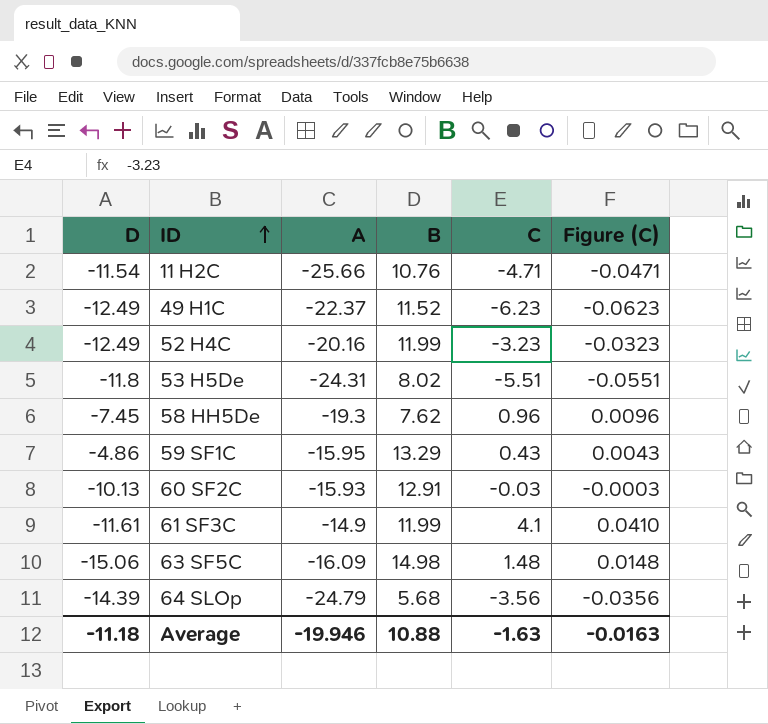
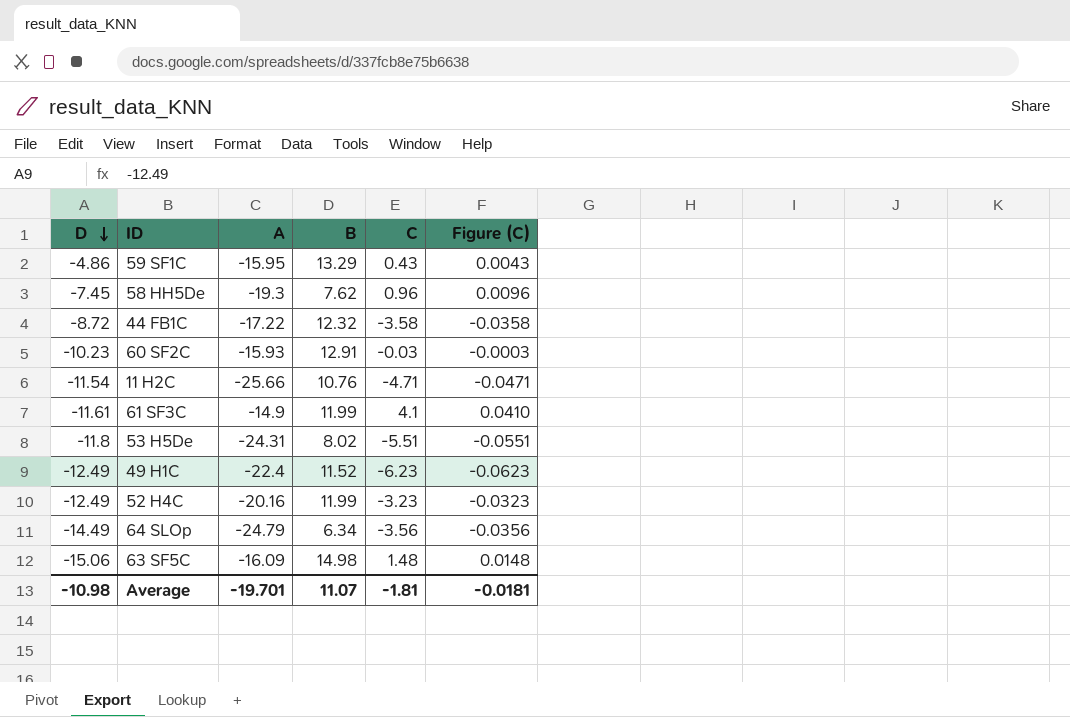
row order: ID ascending -> D descending
row 44 FB1C: none -> -8.72 | -17.22 | 12.32 | -3.58 | -0.0358
60 SF2C | D: -10.13 -> -10.23
49 H1C | A: -22.37 -> -22.4
64 SLOp | D: -14.39 -> -14.49
64 SLOp | B: 5.68 -> 6.34
Average | D: -11.18 -> -10.98
Average | A: -19.946 -> -19.701
Average | B: 10.88 -> 11.07
Average | C: -1.63 -> -1.81
Average | Figure (C): -0.0163 -> -0.0181

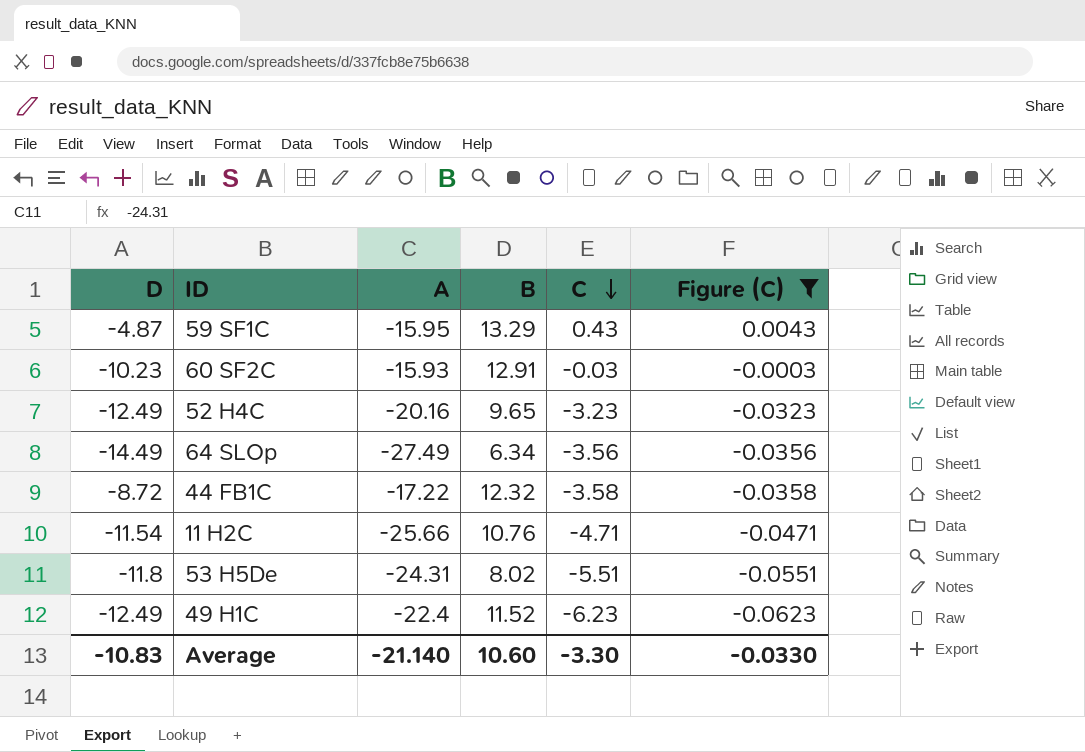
filter: none -> Figure (C) <= 0.0043
row order: D descending -> C descending
59 SF1C | D: -4.86 -> -4.87
52 H4C | B: 11.99 -> 9.65
64 SLOp | A: -24.79 -> -27.49
Average | D: -10.98 -> -10.83
Average | A: -19.701 -> -21.140
Average | B: 11.07 -> 10.60
Average | C: -1.81 -> -3.30
Average | Figure (C): -0.0181 -> -0.0330

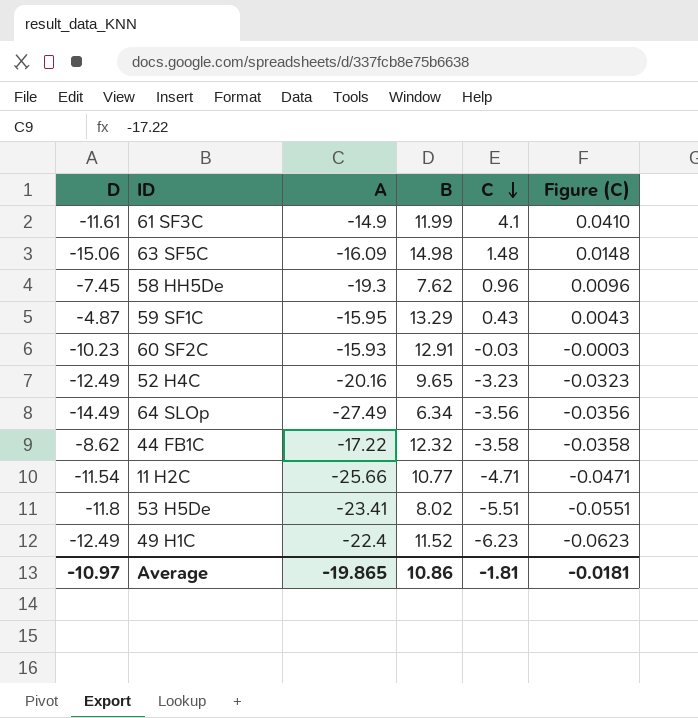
filter: Figure (C) <= 0.0043 -> none
44 FB1C | D: -8.72 -> -8.62
11 H2C | B: 10.76 -> 10.77
53 H5De | A: -24.31 -> -23.41
Average | D: -10.83 -> -10.97
Average | A: -21.140 -> -19.865
Average | B: 10.60 -> 10.86
Average | C: -3.30 -> -1.81
Average | Figure (C): -0.0330 -> -0.0181

